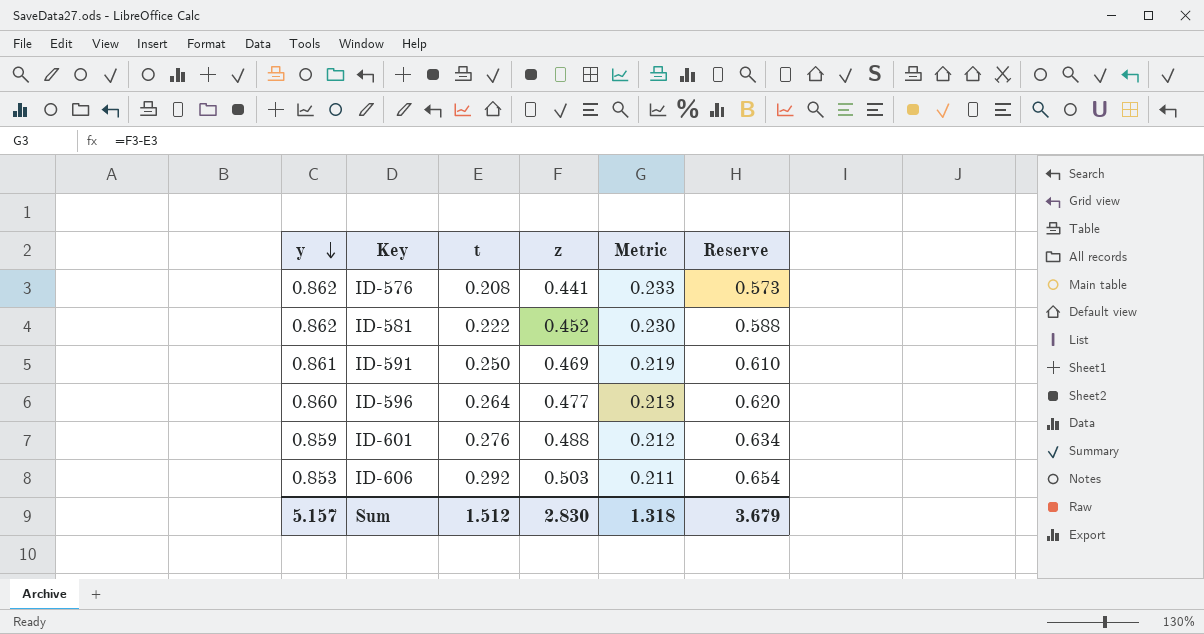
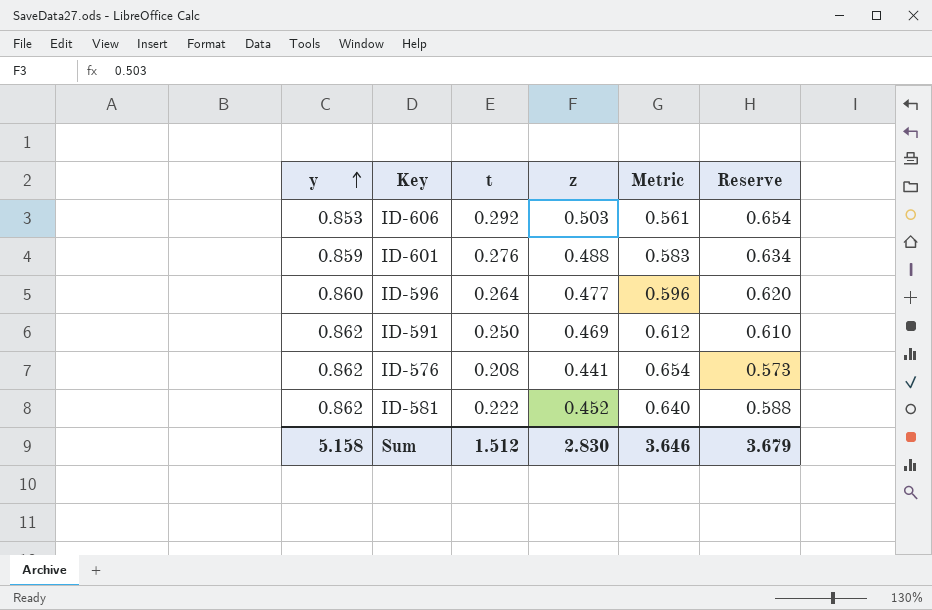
row order: y descending -> y ascending
column Metric | formula: [z] - [t] -> [y] - [t]
ID-591 | y: 0.861 -> 0.862
Sum | y: 5.157 -> 5.158
Sum | Metric: 1.318 -> 3.646

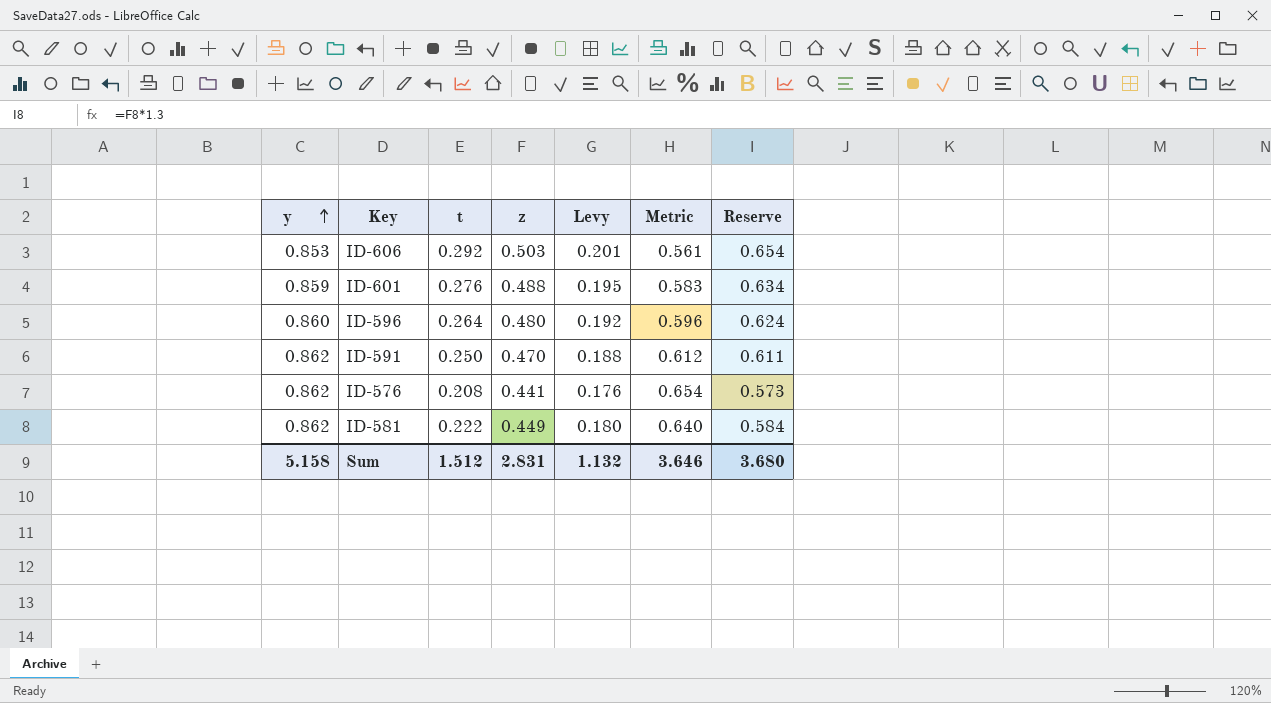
column Levy | formula: none -> [z] * 0.4
ID-596 | z: 0.477 -> 0.480
ID-596 | Reserve: 0.620 -> 0.624
ID-591 | z: 0.469 -> 0.470
ID-591 | Reserve: 0.610 -> 0.611
ID-581 | z: 0.452 -> 0.449
ID-581 | Reserve: 0.588 -> 0.584
Sum | z: 2.830 -> 2.831
Sum | Reserve: 3.679 -> 3.680

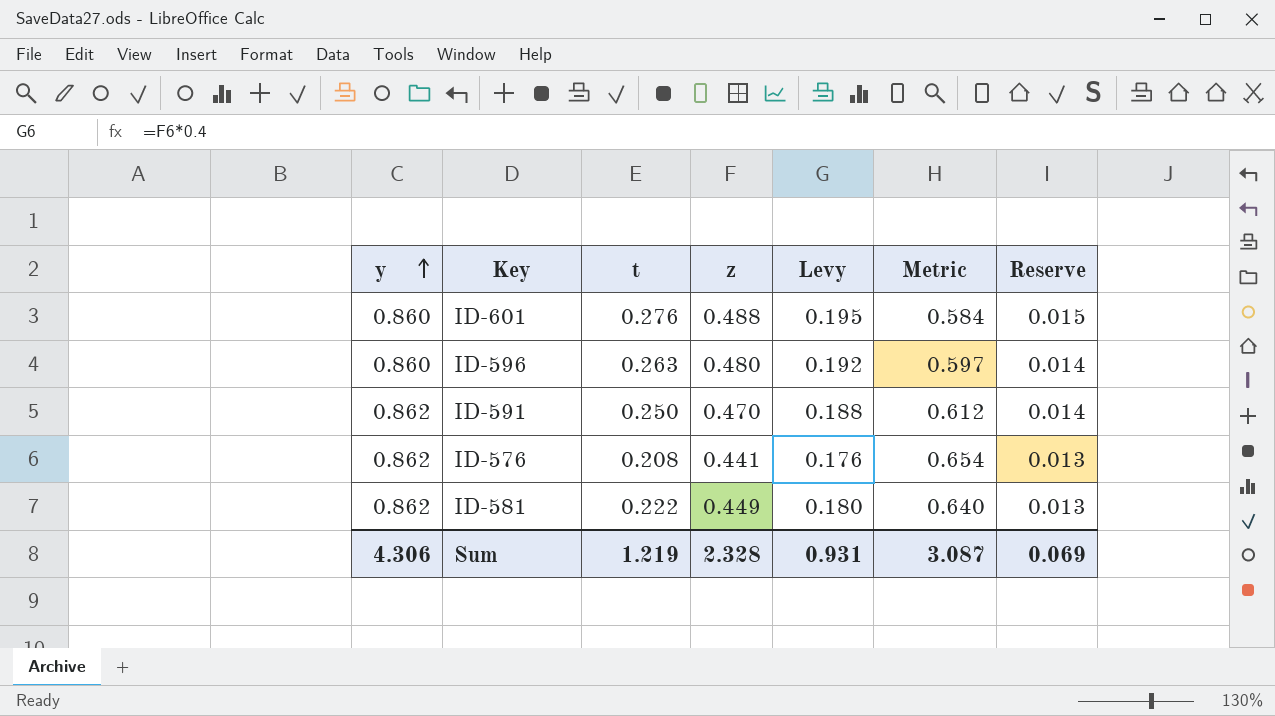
column Reserve | formula: [z] * 1.3 -> [z] * 0.03
row ID-606: 0.853 | 0.292 | 0.503 | 0.201 | 0.561 | 0.654 -> none
ID-601 | y: 0.859 -> 0.860
ID-601 | Metric: 0.583 -> 0.584
ID-596 | t: 0.264 -> 0.263
ID-596 | Metric: 0.596 -> 0.597
Sum | y: 5.158 -> 4.306
Sum | t: 1.512 -> 1.219
Sum | z: 2.831 -> 2.328
Sum | Levy: 1.132 -> 0.931
Sum | Metric: 3.646 -> 3.087
Sum | Reserve: 3.680 -> 0.069

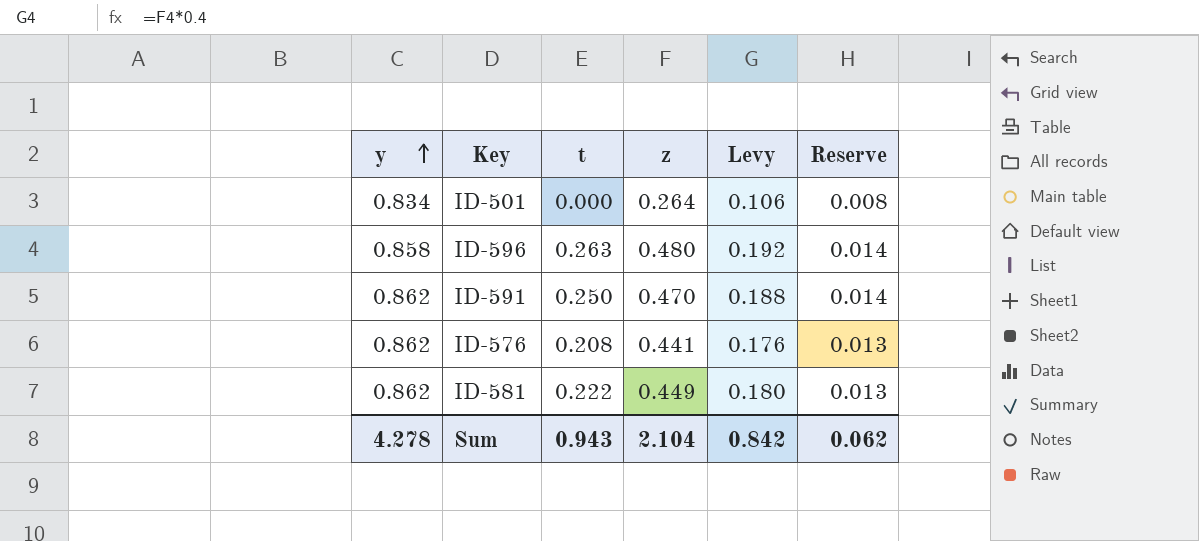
column Metric | formula: [y] - [t] -> none
row ID-601: 0.860 | 0.276 | 0.488 | 0.195 | 0.584 | 0.015 -> none
row ID-501: none -> 0.834 | 0.000 | 0.264 | 0.106 | 0.008
ID-596 | y: 0.860 -> 0.858
Sum | y: 4.306 -> 4.278
Sum | t: 1.219 -> 0.943
Sum | z: 2.328 -> 2.104
Sum | Levy: 0.931 -> 0.842
Sum | Reserve: 0.069 -> 0.062

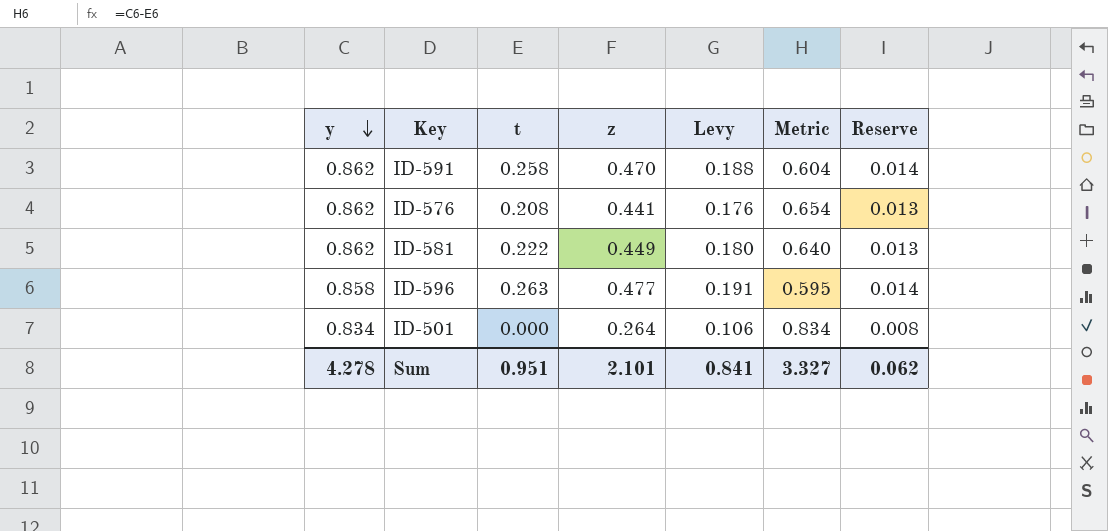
row order: y ascending -> y descending
column Metric | formula: none -> [y] - [t]
ID-591 | t: 0.250 -> 0.258
ID-596 | z: 0.480 -> 0.477
ID-596 | Levy: 0.192 -> 0.191
Sum | t: 0.943 -> 0.951
Sum | z: 2.104 -> 2.101
Sum | Levy: 0.842 -> 0.841

